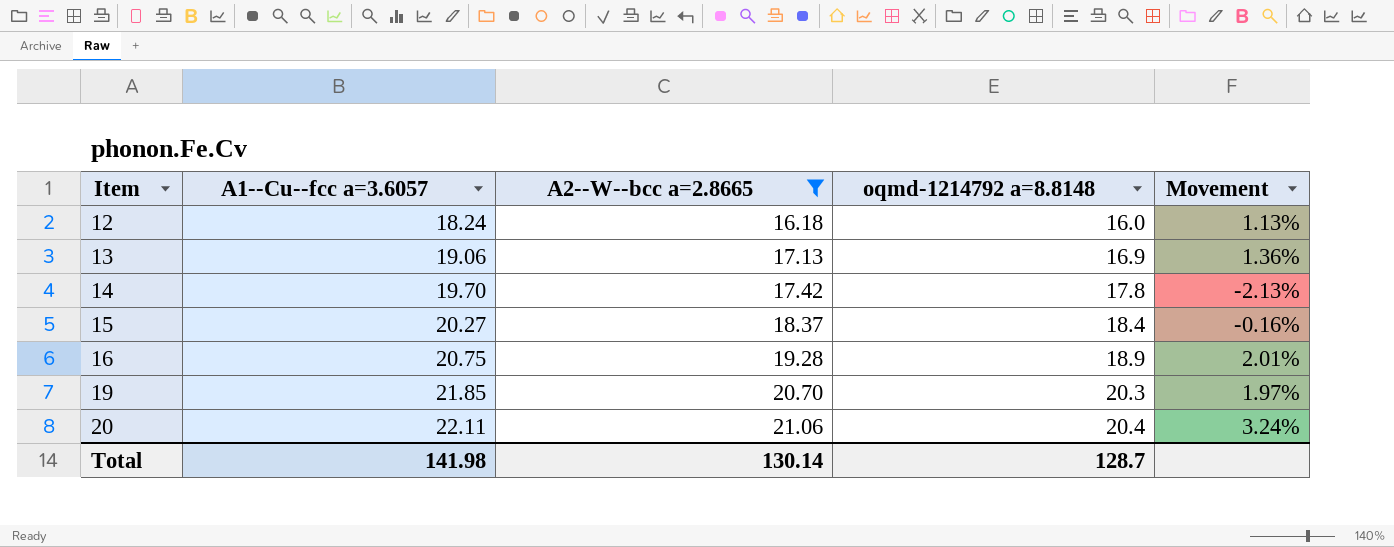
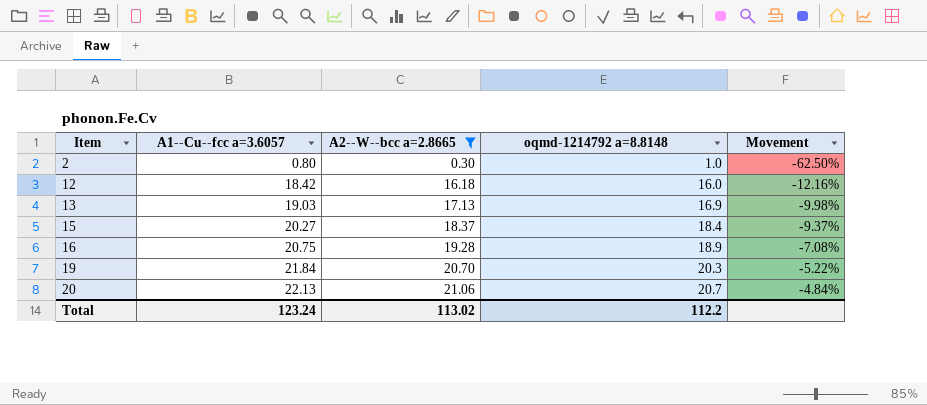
column Movement | formula: ([A2--W--bcc a=2.8665] - [oqmd-1214792 a=8.8148]) / [oqmd-1214792 a=8.8148] -> ([A2--W--bcc a=2.8665] - [A1--Cu--fcc a=3.6057]) / [A1--Cu--fcc a=3.6057]
row 14: 19.70 | 17.42 | 17.8 | -2.13% -> none
row 2: none -> 0.80 | 0.30 | 1.0 | -62.50%
12 | A1--Cu--fcc a=3.6057: 18.24 -> 18.42
13 | A1--Cu--fcc a=3.6057: 19.06 -> 19.03
19 | A1--Cu--fcc a=3.6057: 21.85 -> 21.84
20 | A1--Cu--fcc a=3.6057: 22.11 -> 22.13
20 | oqmd-1214792 a=8.8148: 20.4 -> 20.7
Total | A1--Cu--fcc a=3.6057: 141.98 -> 123.24
Total | A2--W--bcc a=2.8665: 130.14 -> 113.02
Total | oqmd-1214792 a=8.8148: 128.7 -> 112.2

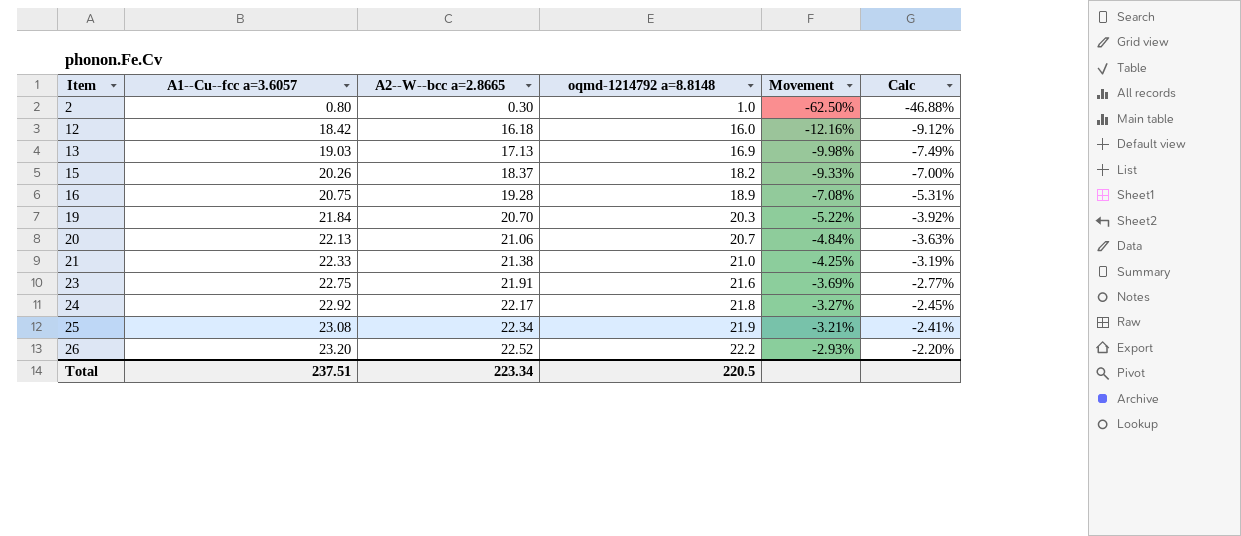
filter: A2--W--bcc a=2.8665 <= 21.06 -> none
column Calc | formula: none -> [Movement] * 0.75
15 | A1--Cu--fcc a=3.6057: 20.27 -> 20.26
15 | oqmd-1214792 a=8.8148: 18.4 -> 18.2
15 | Movement: -9.37% -> -9.33%
Total | A1--Cu--fcc a=3.6057: 123.24 -> 237.51
Total | A2--W--bcc a=2.8665: 113.02 -> 223.34
Total | oqmd-1214792 a=8.8148: 112.2 -> 220.5

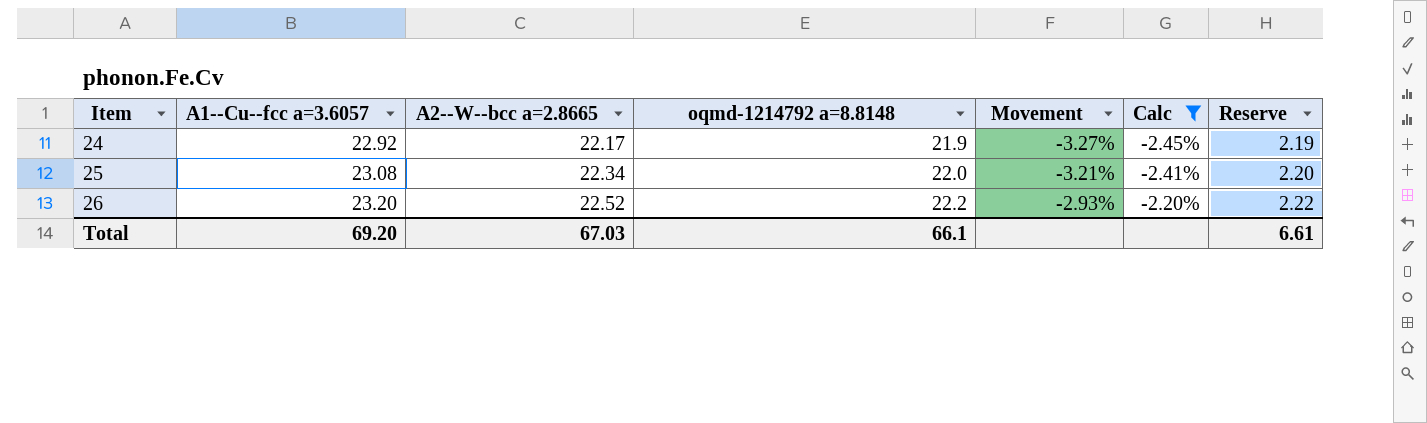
filter: none -> Calc >= -2.45%
column Reserve | formula: none -> [oqmd-1214792 a=8.8148] * 0.1
24 | oqmd-1214792 a=8.8148: 21.8 -> 21.9
25 | oqmd-1214792 a=8.8148: 21.9 -> 22.0
Total | A1--Cu--fcc a=3.6057: 237.51 -> 69.20
Total | A2--W--bcc a=2.8665: 223.34 -> 67.03
Total | oqmd-1214792 a=8.8148: 220.5 -> 66.1

